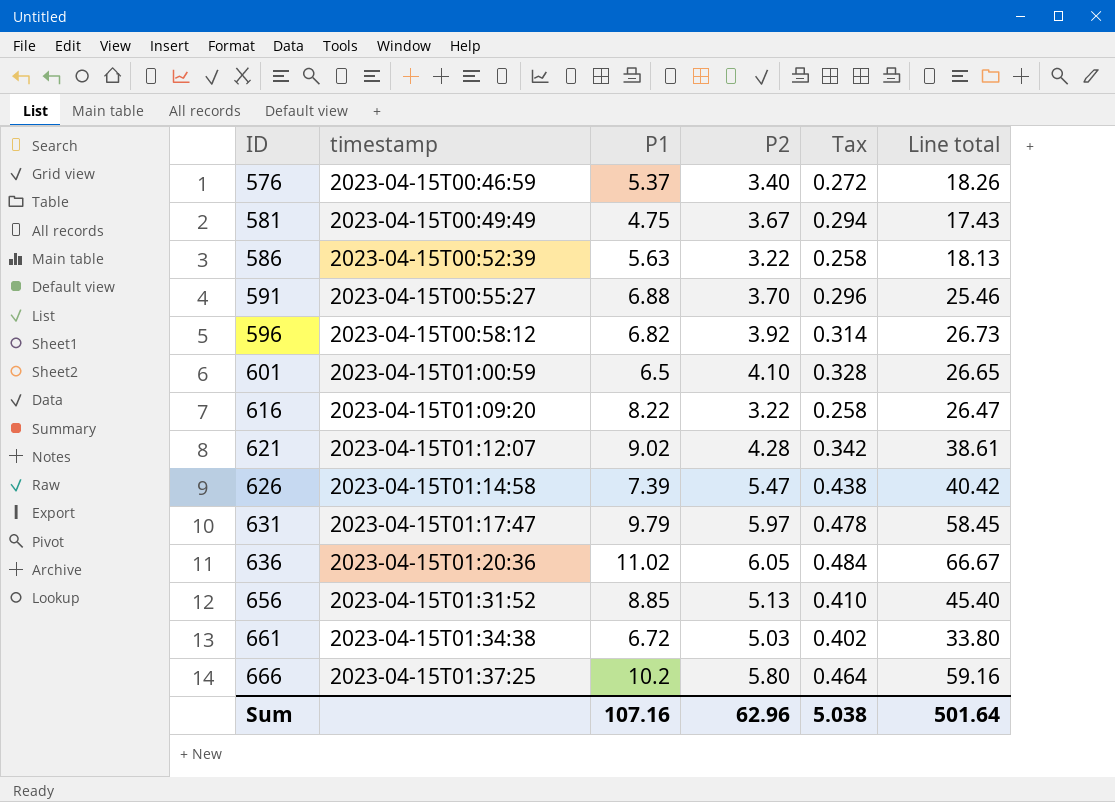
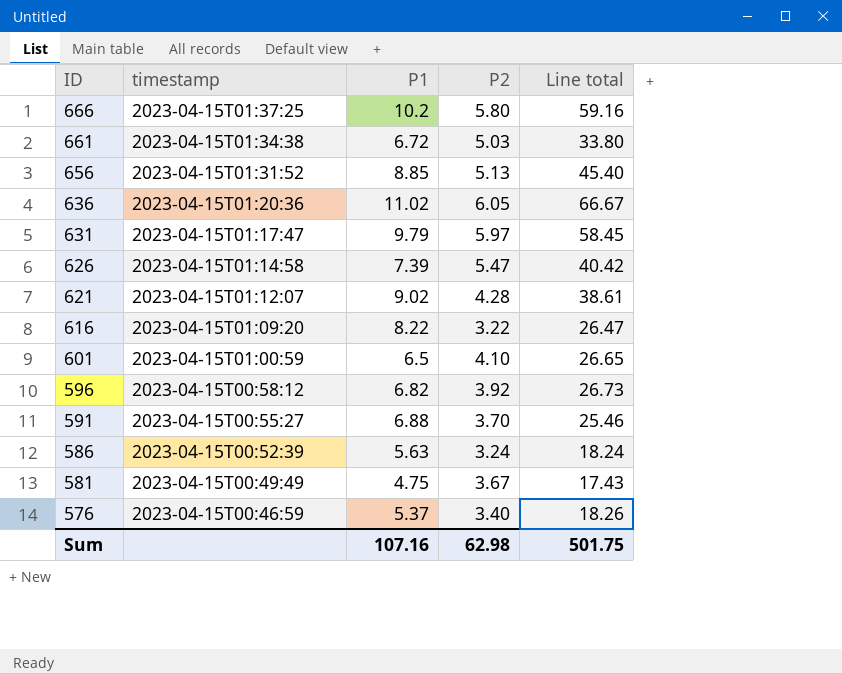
row order: ID ascending -> ID descending
column Tax | formula: [P2] * 0.08 -> none
586 | P2: 3.22 -> 3.24
586 | Line total: 18.13 -> 18.24
Sum | P2: 62.96 -> 62.98
Sum | Line total: 501.64 -> 501.75

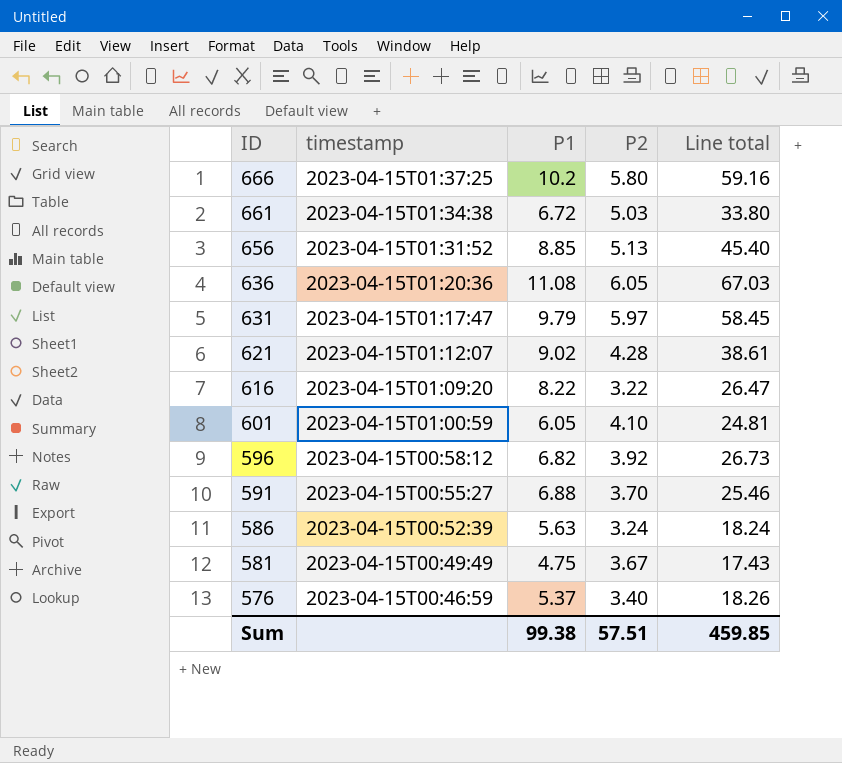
row 626: 2023-04-15T01:14:58 | 7.39 | 5.47 | 40.42 -> none
636 | P1: 11.02 -> 11.08
636 | Line total: 66.67 -> 67.03
601 | P1: 6.5 -> 6.05
601 | Line total: 26.65 -> 24.81
Sum | P1: 107.16 -> 99.38
Sum | P2: 62.98 -> 57.51
Sum | Line total: 501.75 -> 459.85

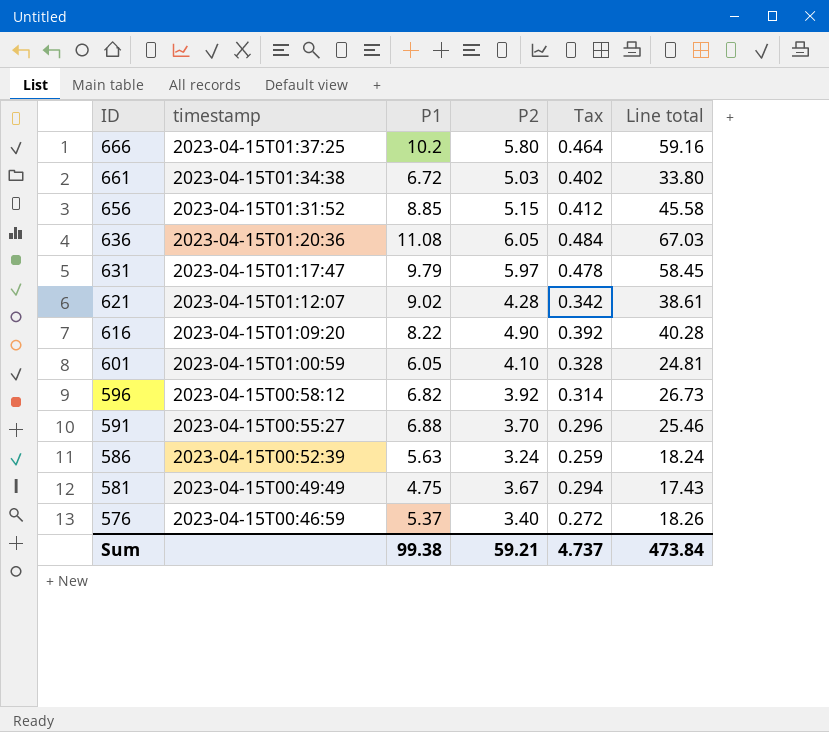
column Tax | formula: none -> [P2] * 0.08
656 | P2: 5.13 -> 5.15
656 | Line total: 45.40 -> 45.58
616 | P2: 3.22 -> 4.90
616 | Line total: 26.47 -> 40.28
Sum | P2: 57.51 -> 59.21
Sum | Line total: 459.85 -> 473.84

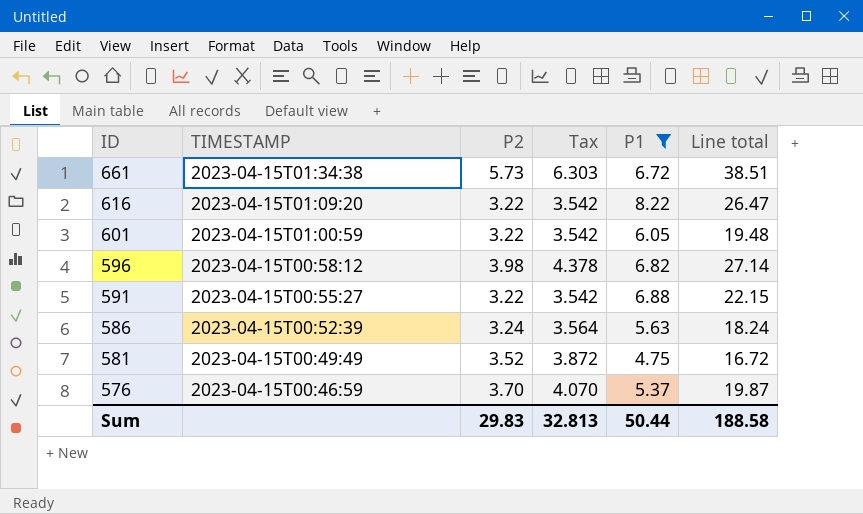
filter: none -> P1 <= 8.22
column name: timestamp -> TIMESTAMP
column Tax | formula: [P2] * 0.08 -> [P2] * 1.1
column P1 | position: 3 -> 5
661 | P2: 5.03 -> 5.73
661 | Line total: 33.80 -> 38.51
616 | P2: 4.90 -> 3.22
616 | Line total: 40.28 -> 26.47
601 | P2: 4.10 -> 3.22
601 | Line total: 24.81 -> 19.48
596 | P2: 3.92 -> 3.98
596 | Line total: 26.73 -> 27.14
591 | P2: 3.70 -> 3.22
591 | Line total: 25.46 -> 22.15
581 | P2: 3.67 -> 3.52
581 | Line total: 17.43 -> 16.72
576 | P2: 3.40 -> 3.70
576 | Line total: 18.26 -> 19.87
Sum | P2: 59.21 -> 29.83
Sum | Tax: 4.737 -> 32.813
Sum | P1: 99.38 -> 50.44
Sum | Line total: 473.84 -> 188.58

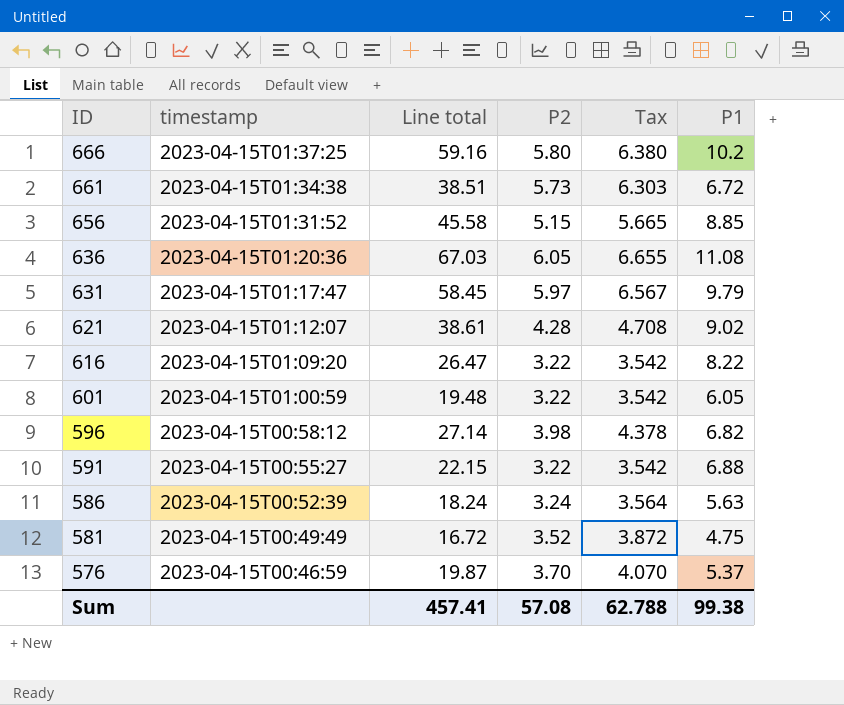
filter: P1 <= 8.22 -> none
column name: TIMESTAMP -> timestamp
column Line total | position: 6 -> 3
Sum | Line total: 188.58 -> 457.41
Sum | P2: 29.83 -> 57.08
Sum | Tax: 32.813 -> 62.788
Sum | P1: 50.44 -> 99.38

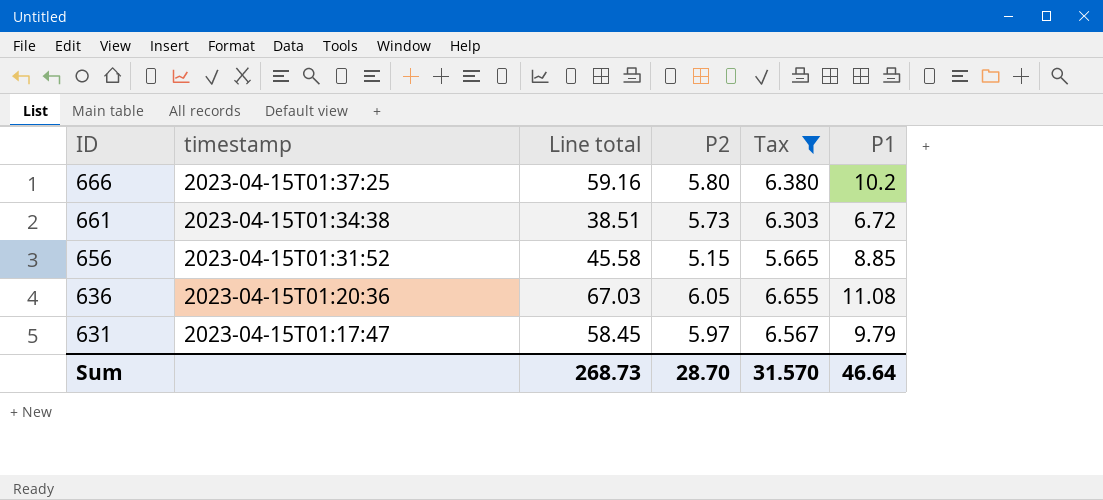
filter: none -> Tax >= 5.665
Sum | Line total: 457.41 -> 268.73
Sum | P2: 57.08 -> 28.70
Sum | Tax: 62.788 -> 31.570
Sum | P1: 99.38 -> 46.64

